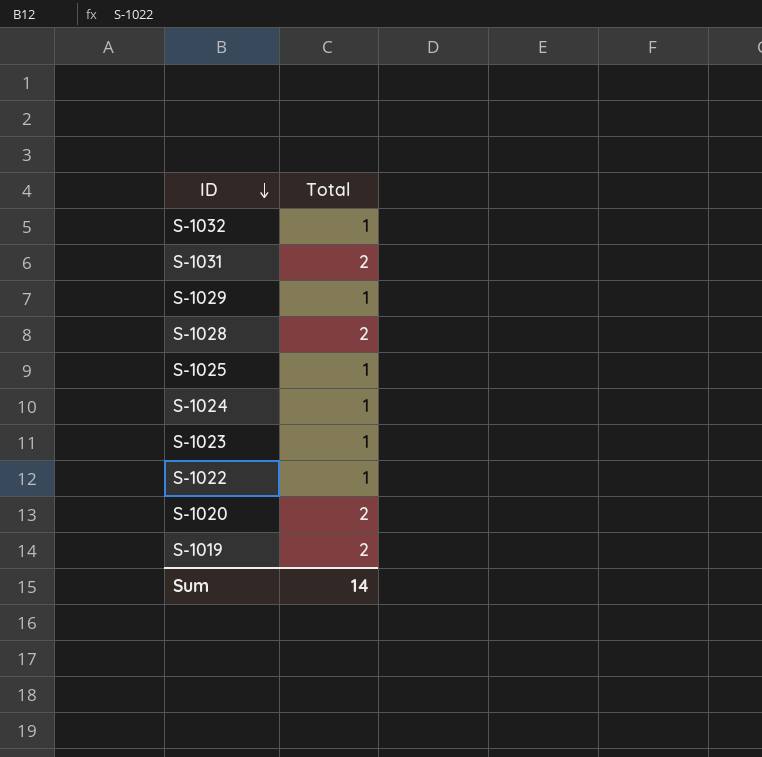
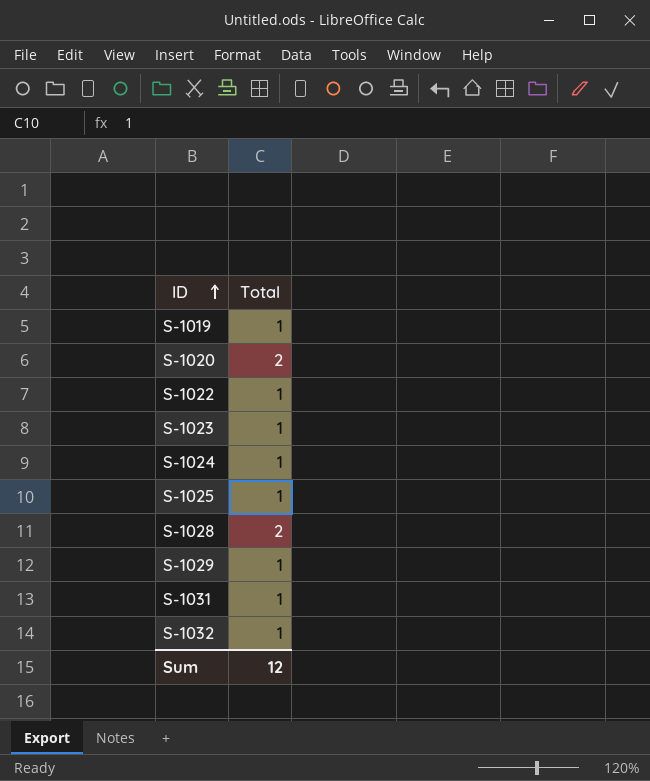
row order: ID descending -> ID ascending
S-1019 | Total: 2 -> 1
S-1031 | Total: 2 -> 1
Sum | Total: 14 -> 12

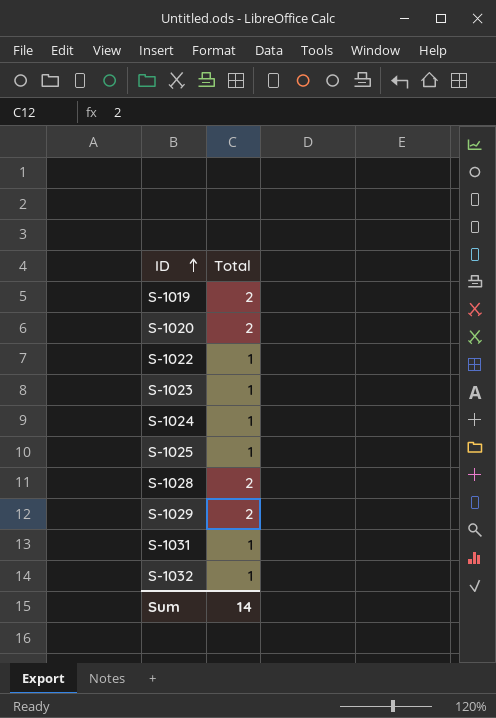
S-1019 | Total: 1 -> 2
S-1029 | Total: 1 -> 2
Sum | Total: 12 -> 14

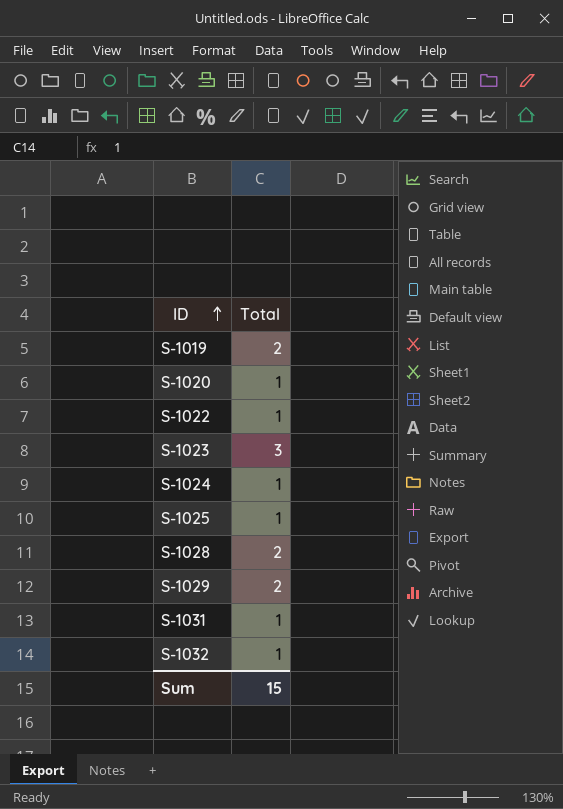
S-1020 | Total: 2 -> 1
S-1023 | Total: 1 -> 3
Sum | Total: 14 -> 15

